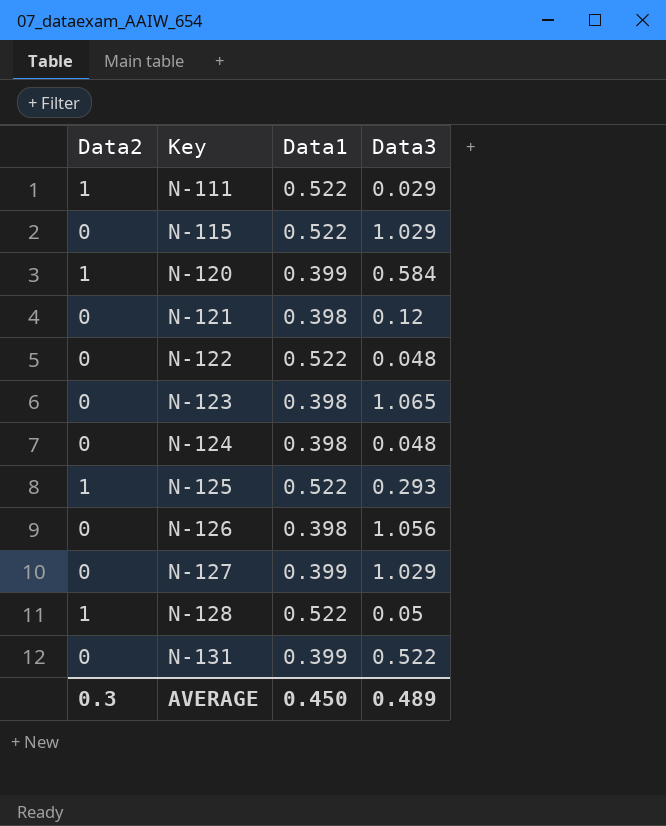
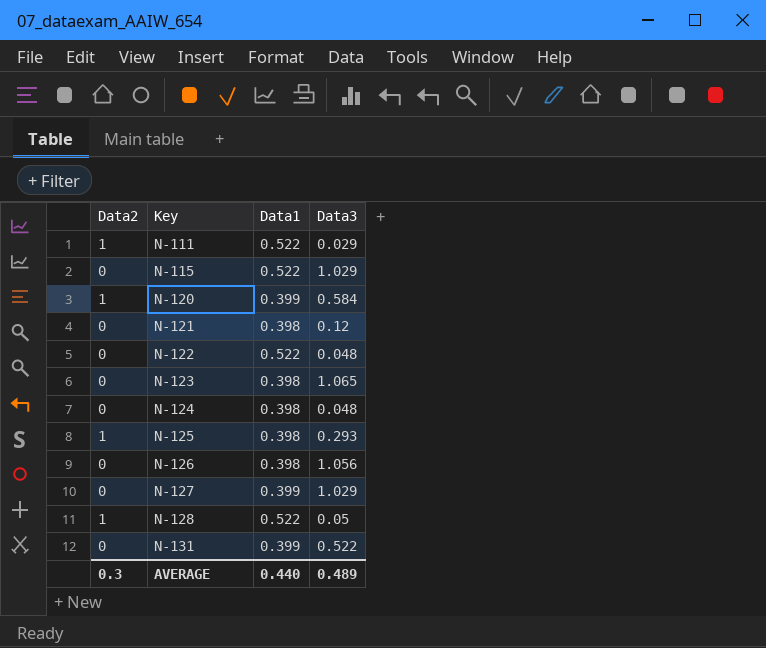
N-125 | Data1: 0.522 -> 0.398
AVERAGE | Data1: 0.450 -> 0.440

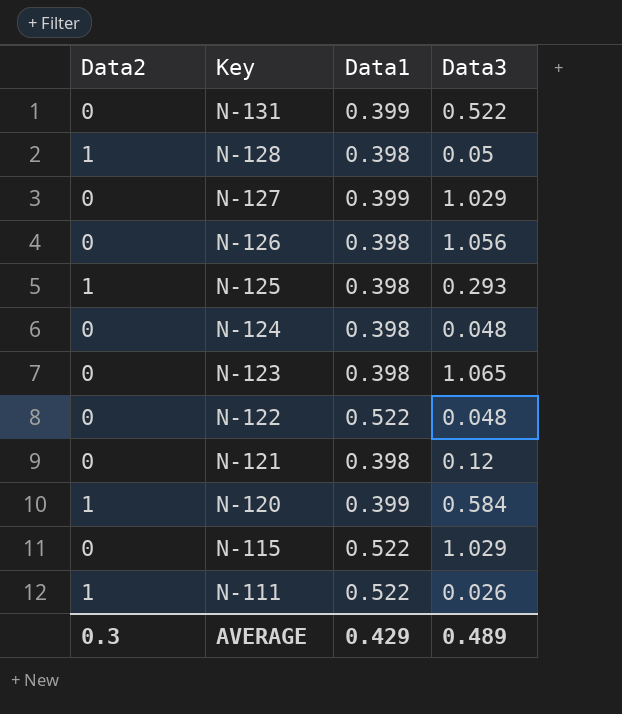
row order: Key ascending -> Key descending
N-128 | Data1: 0.522 -> 0.398
N-111 | Data3: 0.029 -> 0.026
AVERAGE | Data1: 0.440 -> 0.429

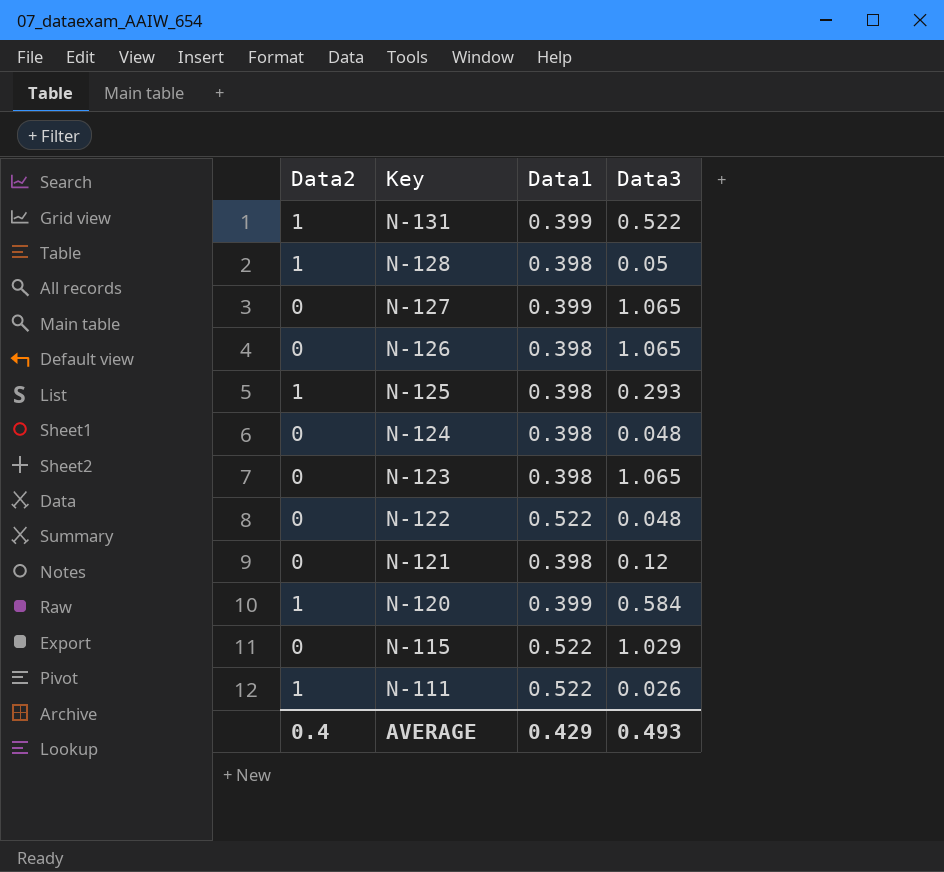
N-131 | Data2: 0 -> 1
N-127 | Data3: 1.029 -> 1.065
N-126 | Data3: 1.056 -> 1.065
AVERAGE | Data2: 0.3 -> 0.4
AVERAGE | Data3: 0.489 -> 0.493

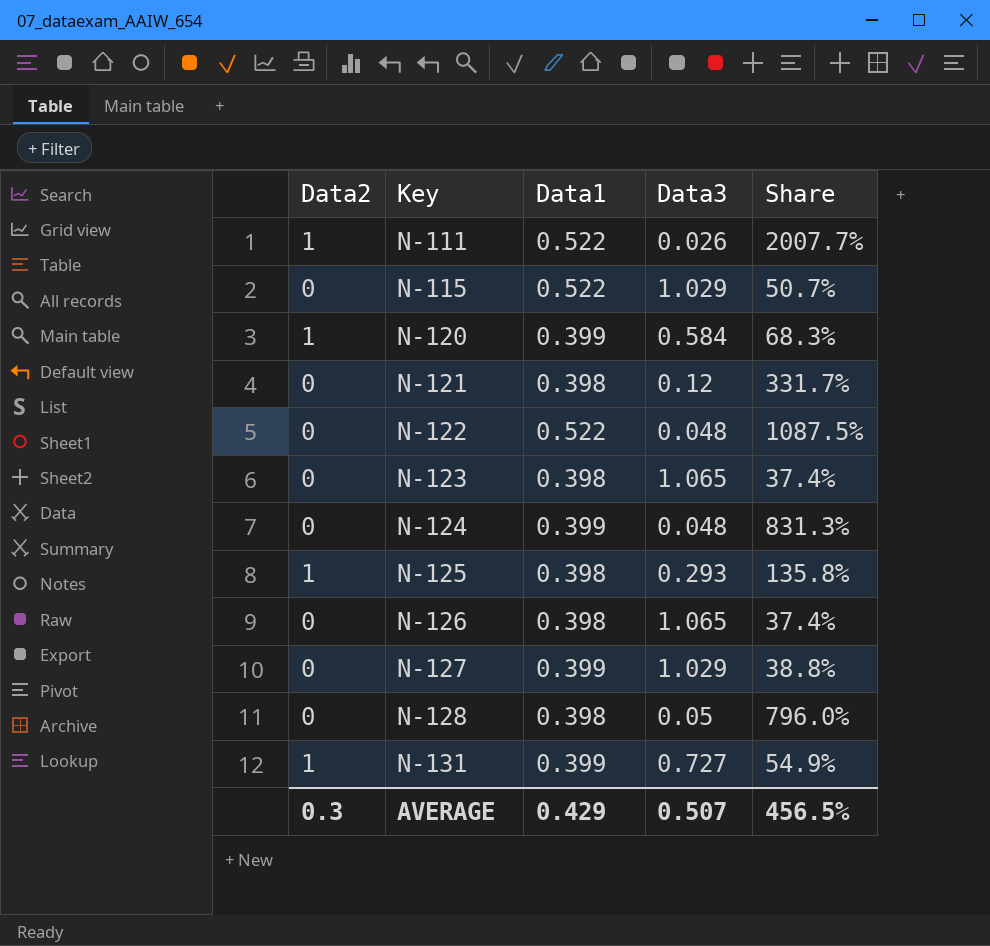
row order: Key descending -> Key ascending
column Share | formula: none -> [Data1] / [Data3]
N-124 | Data1: 0.398 -> 0.399
N-127 | Data3: 1.065 -> 1.029
N-128 | Data2: 1 -> 0
N-131 | Data3: 0.522 -> 0.727
AVERAGE | Data2: 0.4 -> 0.3
AVERAGE | Data3: 0.493 -> 0.507

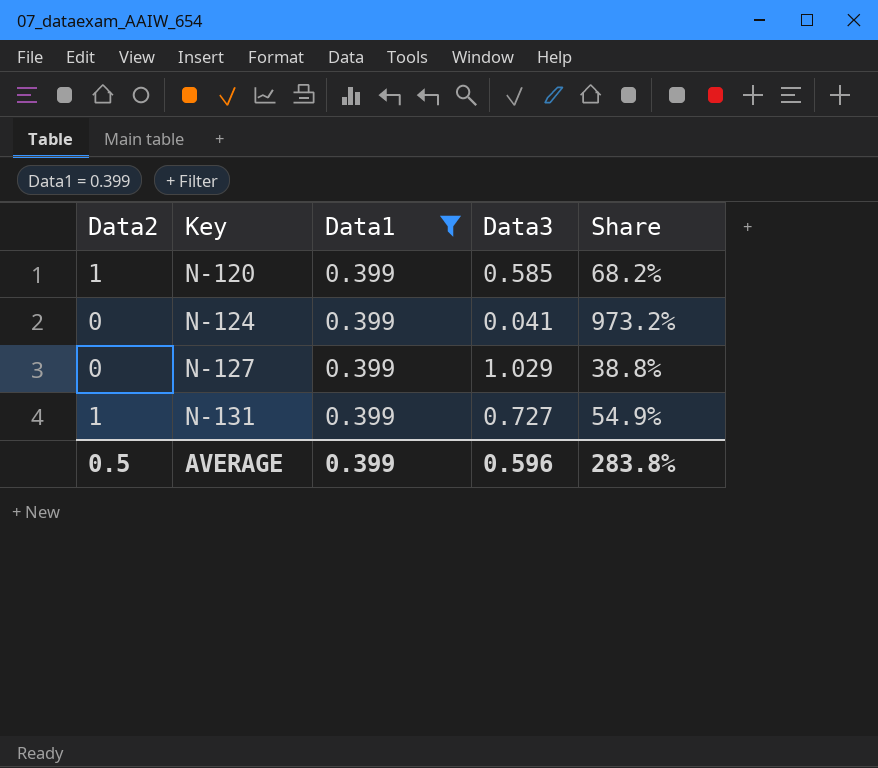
filter: none -> Data1 = 0.399
N-120 | Data3: 0.584 -> 0.585
N-120 | Share: 68.3% -> 68.2%
N-124 | Data3: 0.048 -> 0.041
N-124 | Share: 831.3% -> 973.2%
AVERAGE | Data2: 0.3 -> 0.5
AVERAGE | Data1: 0.429 -> 0.399
AVERAGE | Data3: 0.507 -> 0.596
AVERAGE | Share: 456.5% -> 283.8%

